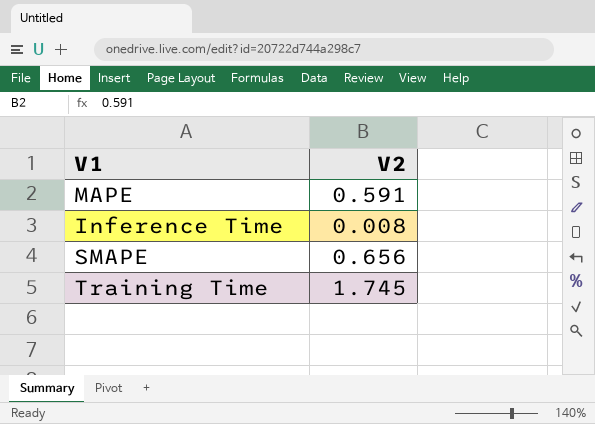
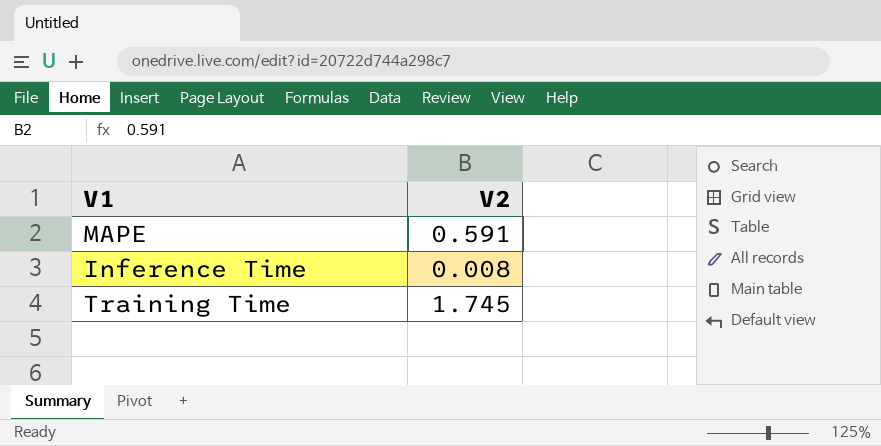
row SMAPE: 0.656 -> none

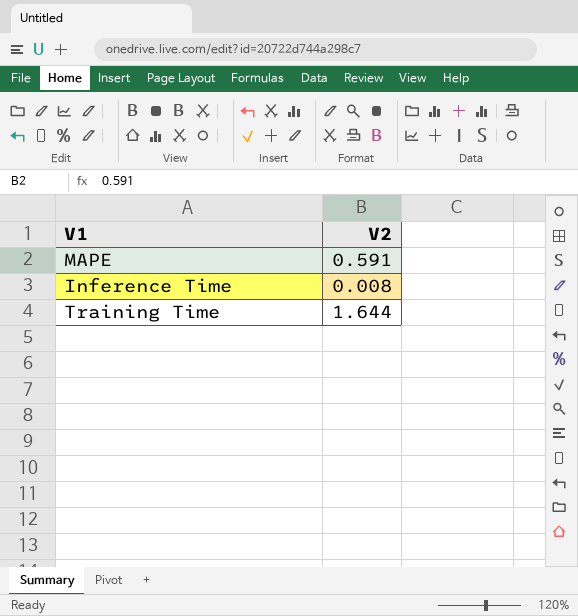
Training Time | V2: 1.745 -> 1.644

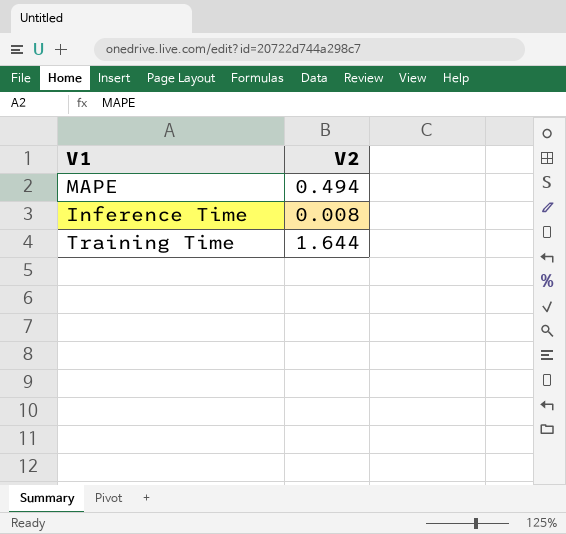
MAPE | V2: 0.591 -> 0.494

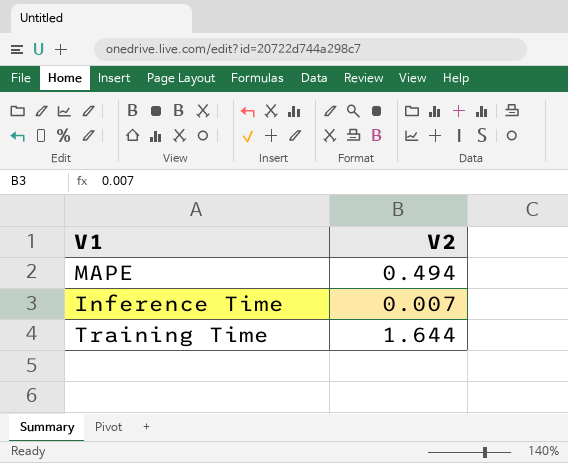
Inference Time | V2: 0.008 -> 0.007

